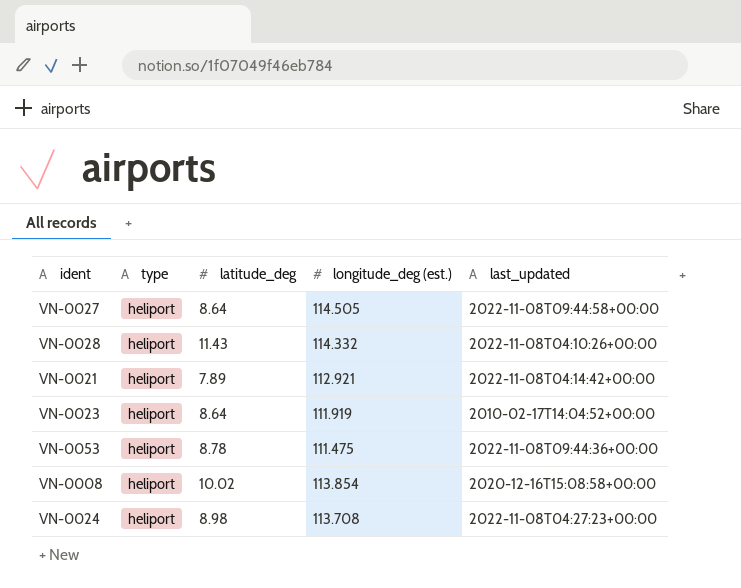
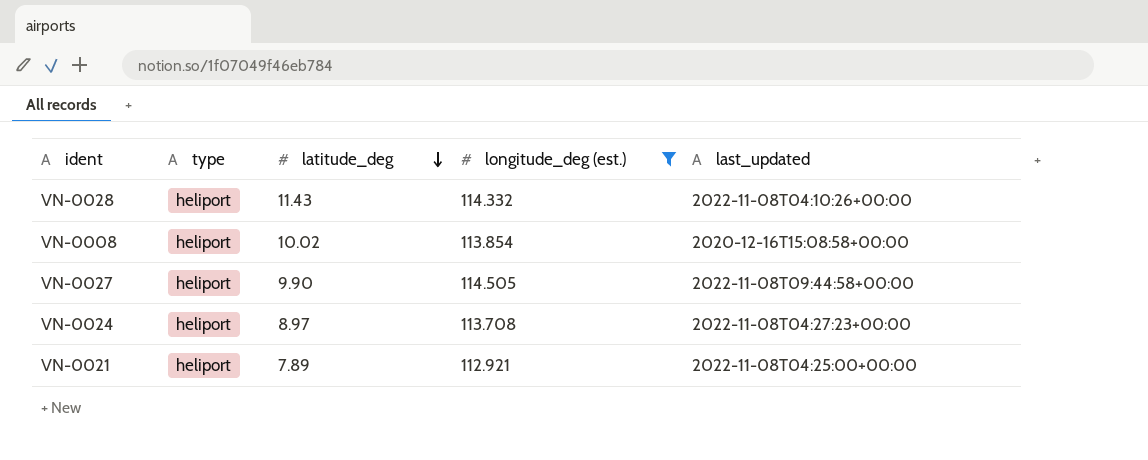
filter: none -> longitude_deg (est.) >= 112.921
row order: none -> latitude_deg descending
VN-0027 | latitude_deg: 8.64 -> 9.90
VN-0024 | latitude_deg: 8.98 -> 8.97
VN-0021 | last_updated: 2022-11-08T04:14:42+00:00 -> 2022-11-08T04:25:00+00:00

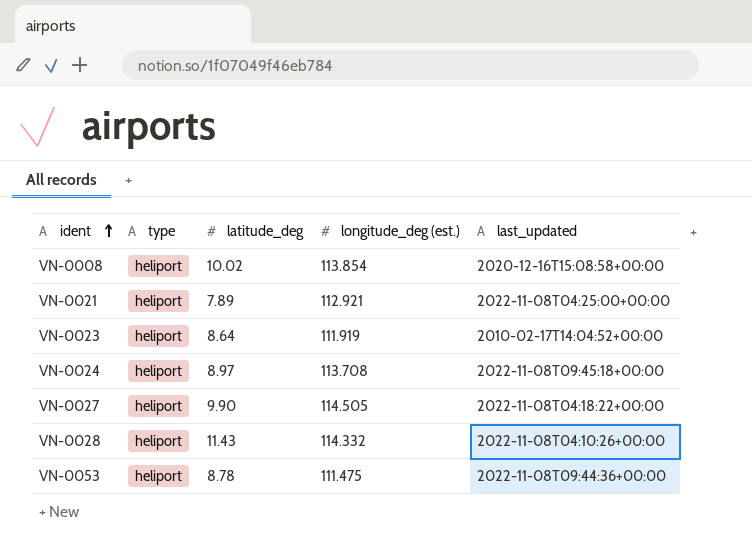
filter: longitude_deg (est.) >= 112.921 -> none
row order: latitude_deg descending -> ident ascending
VN-0024 | last_updated: 2022-11-08T04:27:23+00:00 -> 2022-11-08T09:45:18+00:00
VN-0027 | last_updated: 2022-11-08T09:44:58+00:00 -> 2022-11-08T04:18:22+00:00

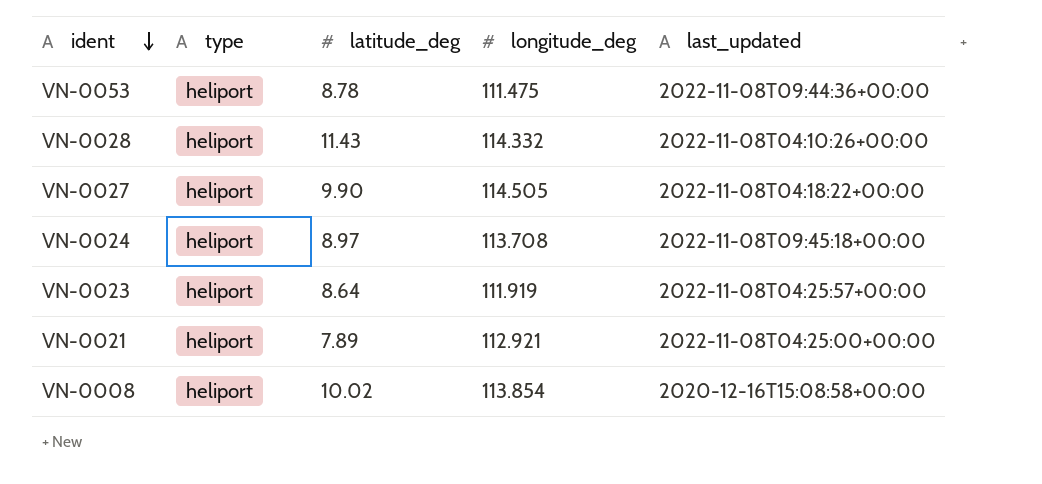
row order: ident ascending -> ident descending
column name: longitude_deg (est.) -> longitude_deg
VN-0023 | last_updated: 2010-02-17T14:04:52+00:00 -> 2022-11-08T04:25:57+00:00

